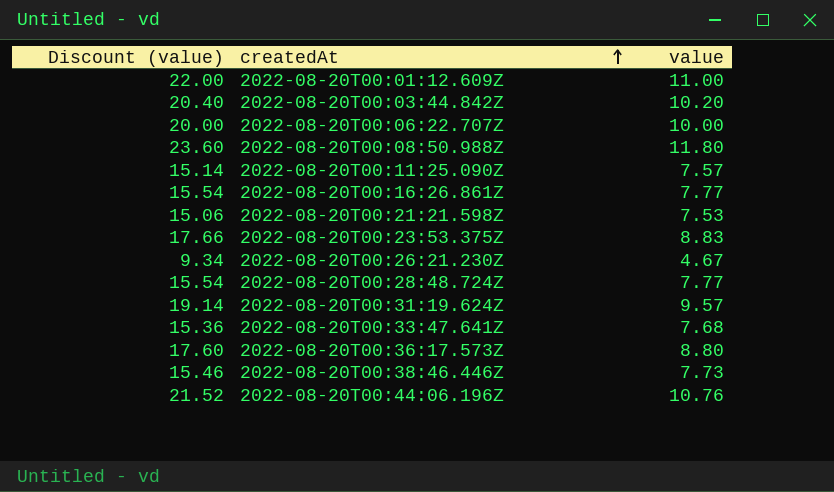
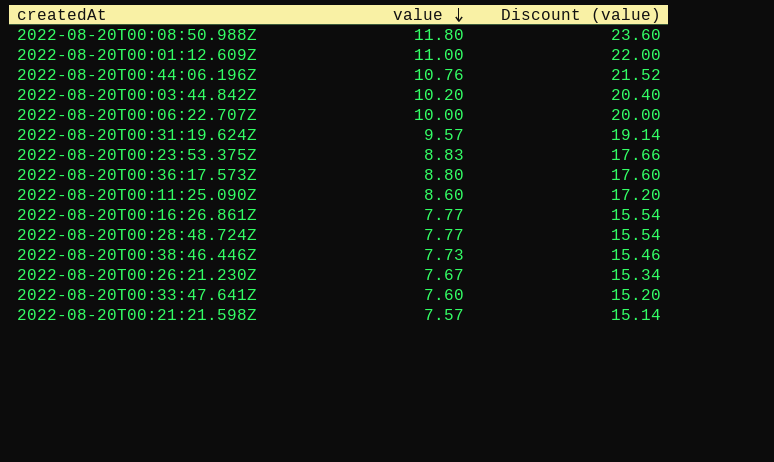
row order: createdAt ascending -> value descending
column Discount (value) | position: 1 -> 3
2022-08-20T00:11:25.090Z | value: 7.57 -> 8.60
2022-08-20T00:11:25.090Z | Discount (value): 15.14 -> 17.20
2022-08-20T00:26:21.230Z | value: 4.67 -> 7.67
2022-08-20T00:26:21.230Z | Discount (value): 9.34 -> 15.34
2022-08-20T00:33:47.641Z | value: 7.68 -> 7.60
2022-08-20T00:33:47.641Z | Discount (value): 15.36 -> 15.20
2022-08-20T00:21:21.598Z | value: 7.53 -> 7.57
2022-08-20T00:21:21.598Z | Discount (value): 15.06 -> 15.14

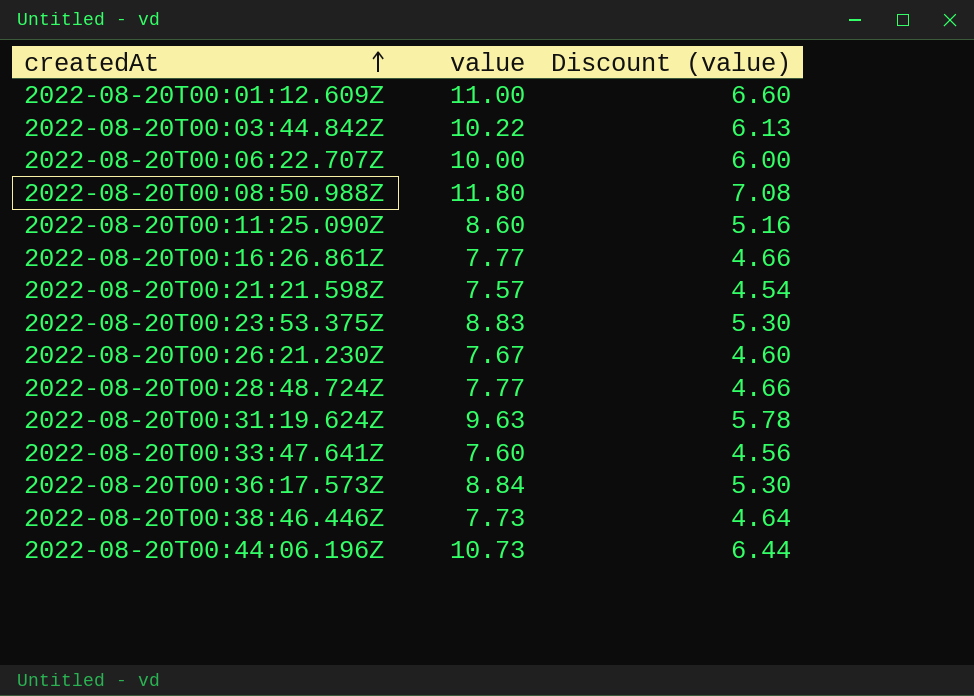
row order: value descending -> createdAt ascending
column Discount (value) | formula: [value] * 2 -> [value] * 0.6
2022-08-20T00:03:44.842Z | value: 10.20 -> 10.22
2022-08-20T00:31:19.624Z | value: 9.57 -> 9.63
2022-08-20T00:36:17.573Z | value: 8.80 -> 8.84
2022-08-20T00:44:06.196Z | value: 10.76 -> 10.73

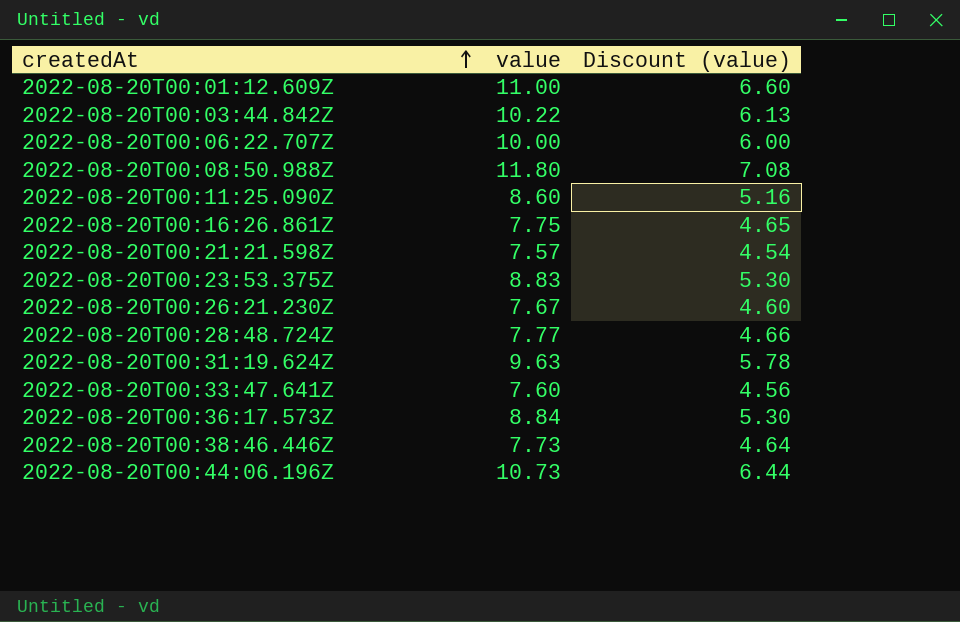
2022-08-20T00:16:26.861Z | value: 7.77 -> 7.75
2022-08-20T00:16:26.861Z | Discount (value): 4.66 -> 4.65

